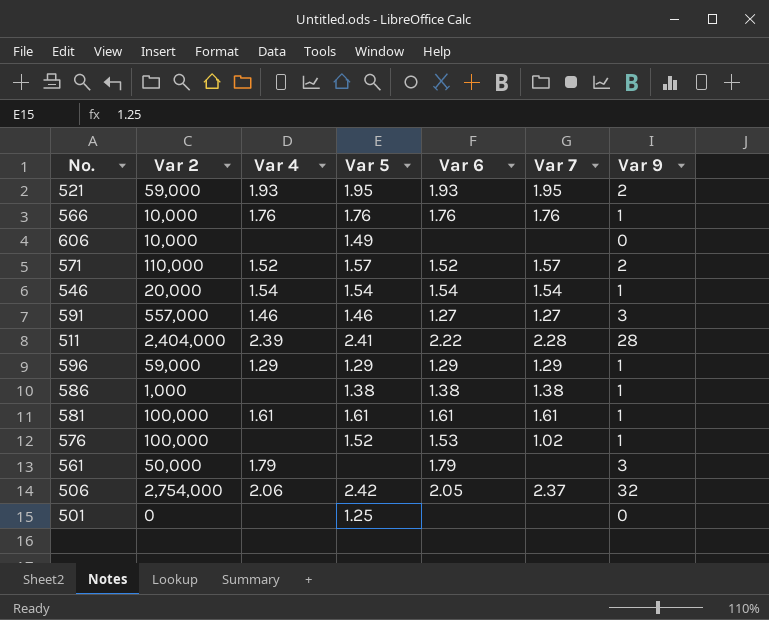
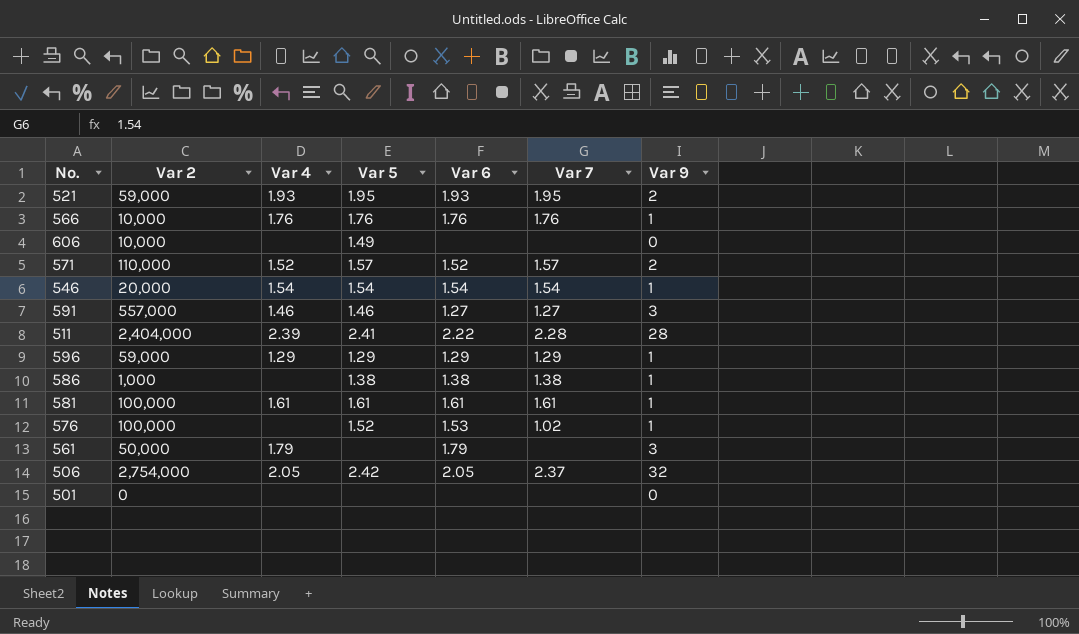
506 | Var 4: 2.06 -> 2.05
501 | Var 5: 1.25 -> none

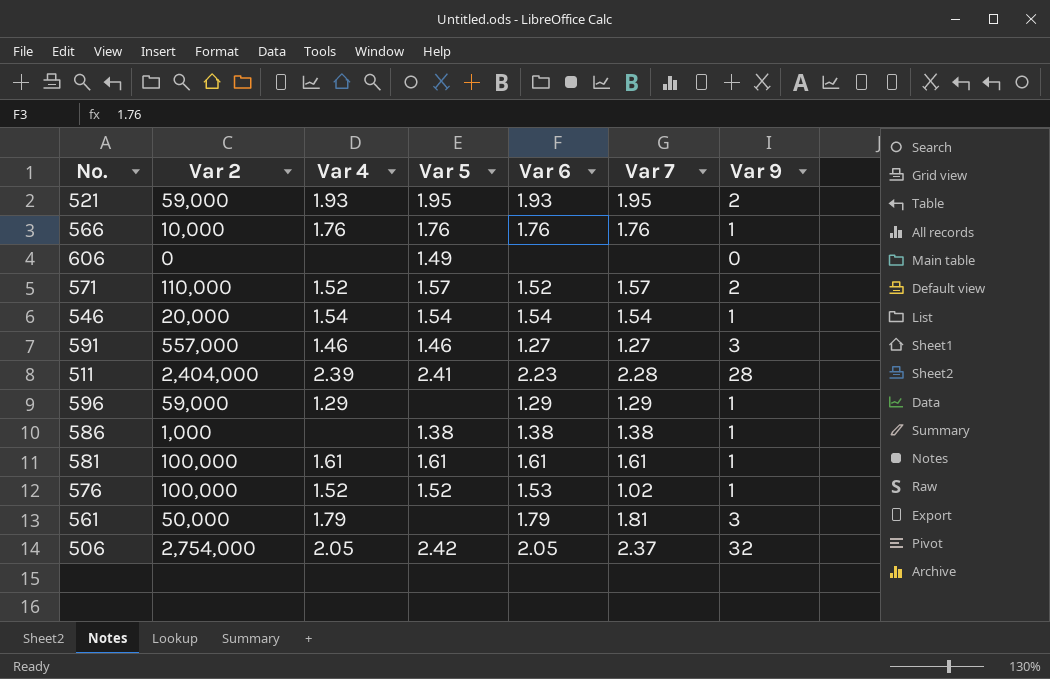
row 501: 0 | none | none | none | none | 0 -> none
606 | Var 2: 10,000 -> 0
511 | Var 6: 2.22 -> 2.23
596 | Var 5: 1.29 -> none
576 | Var 4: none -> 1.52
561 | Var 7: none -> 1.81

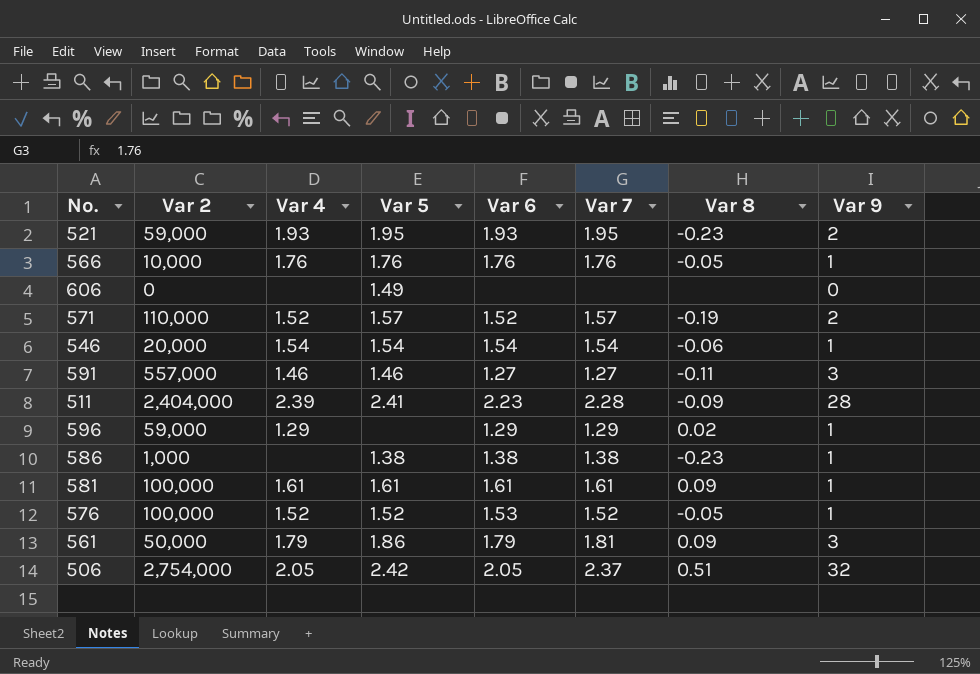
column Var 8 | position: none -> 7
576 | Var 7: 1.02 -> 1.52
561 | Var 5: none -> 1.86

